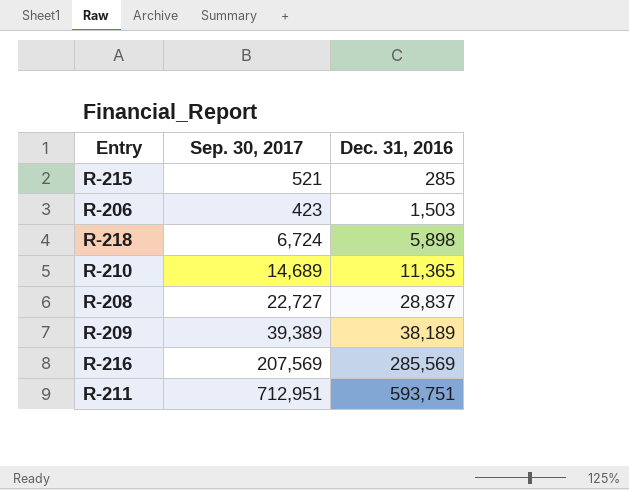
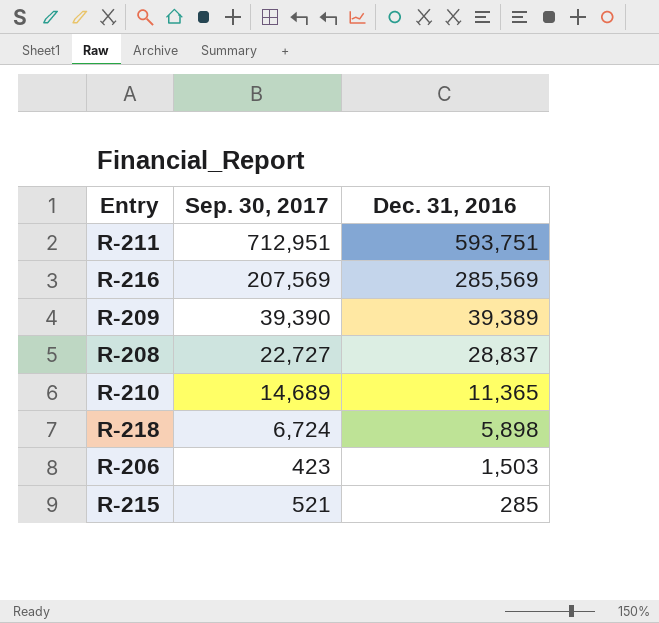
row order: Dec. 31, 2016 ascending -> Dec. 31, 2016 descending
R-209 | Sep. 30, 2017: 39,389 -> 39,390
R-209 | Dec. 31, 2016: 38,189 -> 39,389

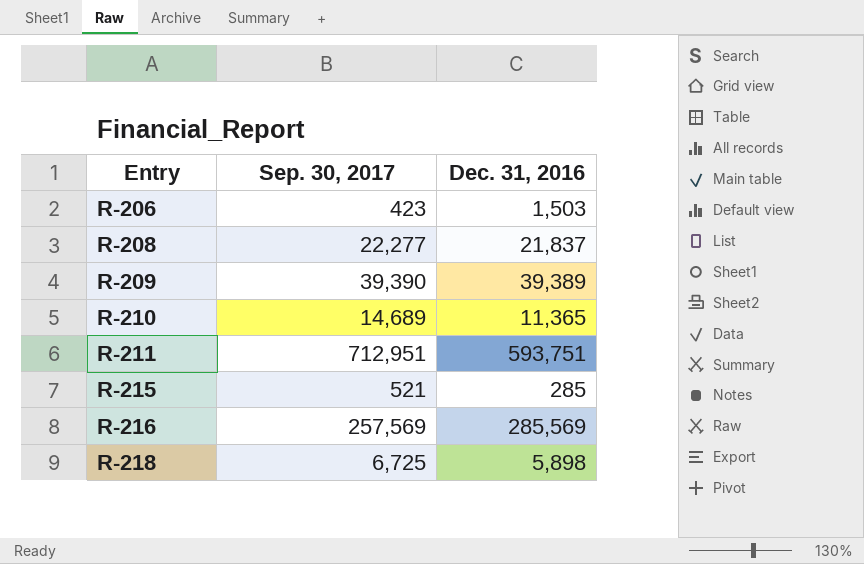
row order: Dec. 31, 2016 descending -> Entry ascending
R-208 | Sep. 30, 2017: 22,727 -> 22,277
R-208 | Dec. 31, 2016: 28,837 -> 21,837
R-216 | Sep. 30, 2017: 207,569 -> 257,569
R-218 | Sep. 30, 2017: 6,724 -> 6,725

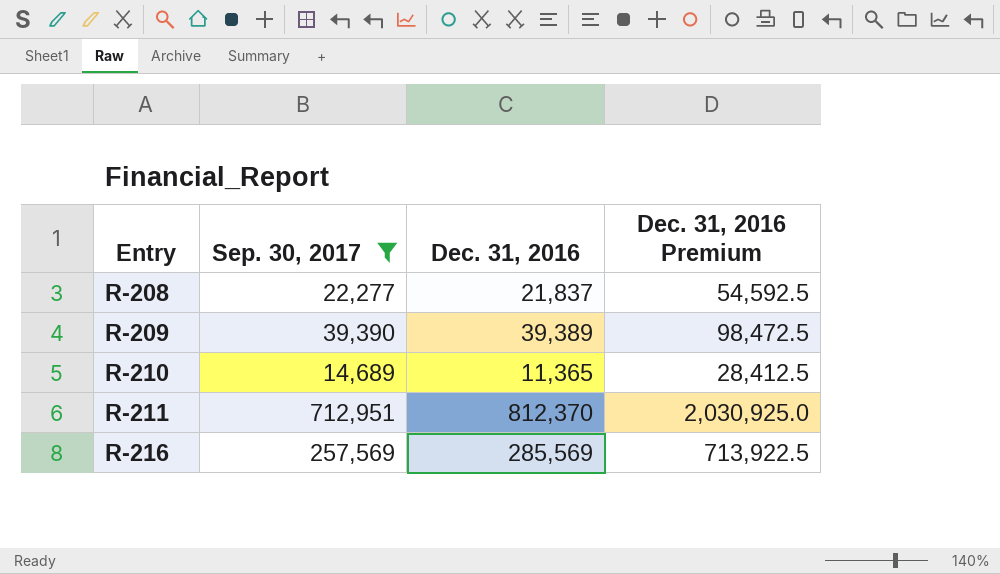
filter: none -> Sep. 30, 2017 >= 14,689
column Dec. 31, 2016 Premium | formula: none -> [Dec. 31, 2016] * 2.5
R-211 | Dec. 31, 2016: 593,751 -> 812,370

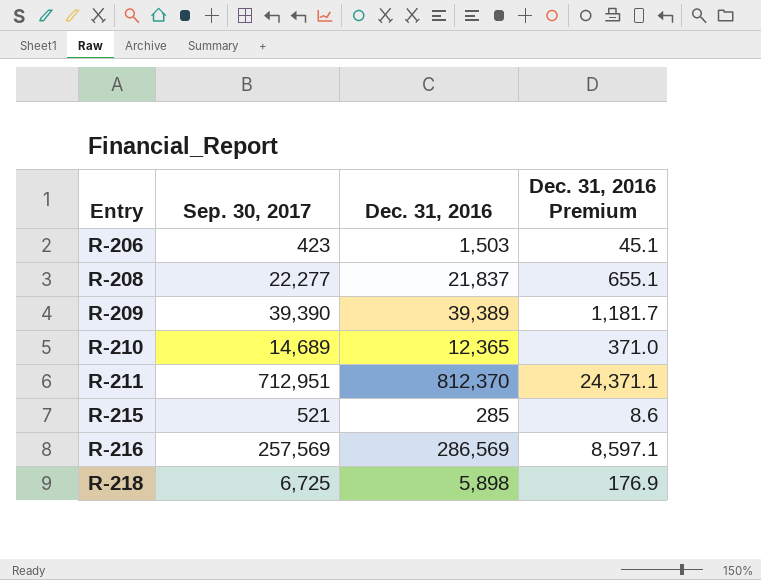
filter: Sep. 30, 2017 >= 14,689 -> none
column Dec. 31, 2016 Premium | formula: [Dec. 31, 2016] * 2.5 -> [Dec. 31, 2016] * 0.03
R-210 | Dec. 31, 2016: 11,365 -> 12,365
R-216 | Dec. 31, 2016: 285,569 -> 286,569

